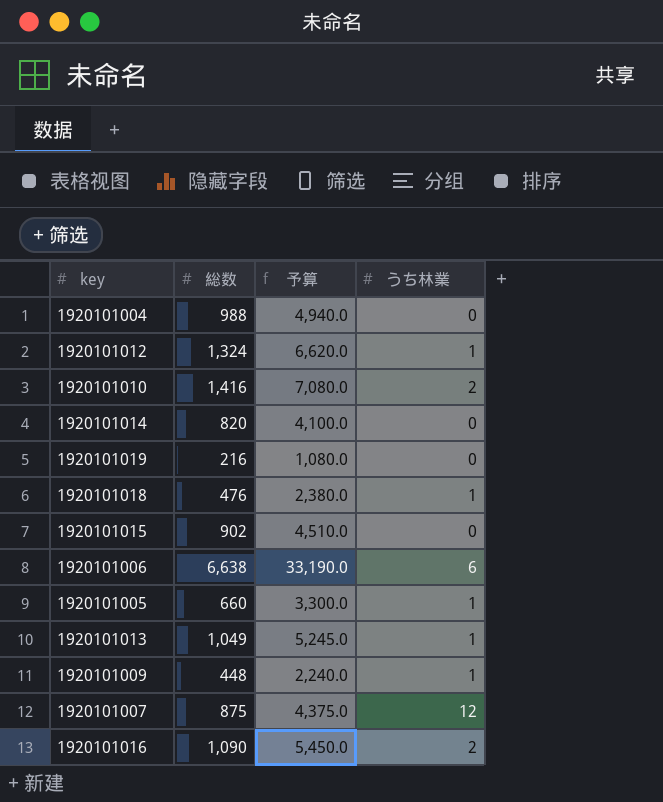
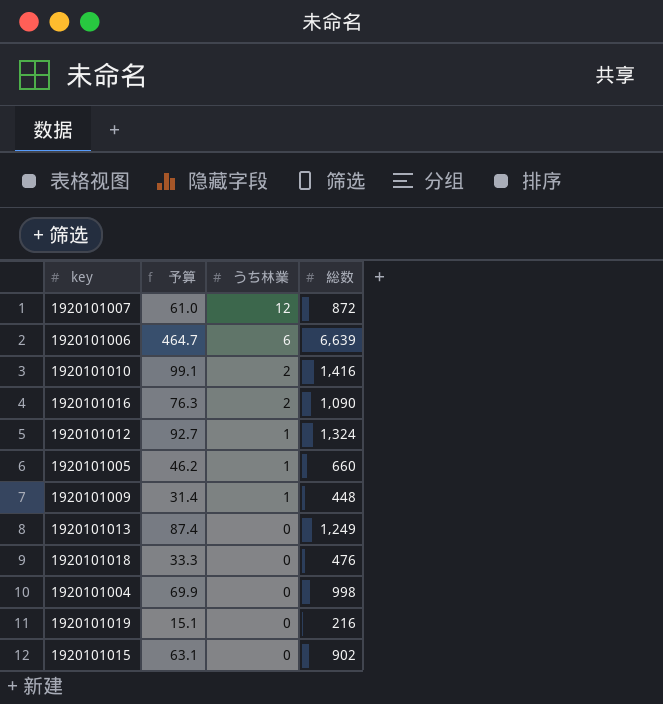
row order: none -> うち林業 descending
column 予算 | formula: [総数] * 5 -> [総数] * 0.07
column 総数 | position: 2 -> 4
row 1920101014: 820 | 4,100.0 | 0 -> none
1920101007 | 総数: 875 -> 872
1920101006 | 総数: 6,638 -> 6,639
1920101013 | うち林業: 1 -> 0
1920101013 | 総数: 1,049 -> 1,249
1920101018 | うち林業: 1 -> 0
1920101004 | 総数: 988 -> 998

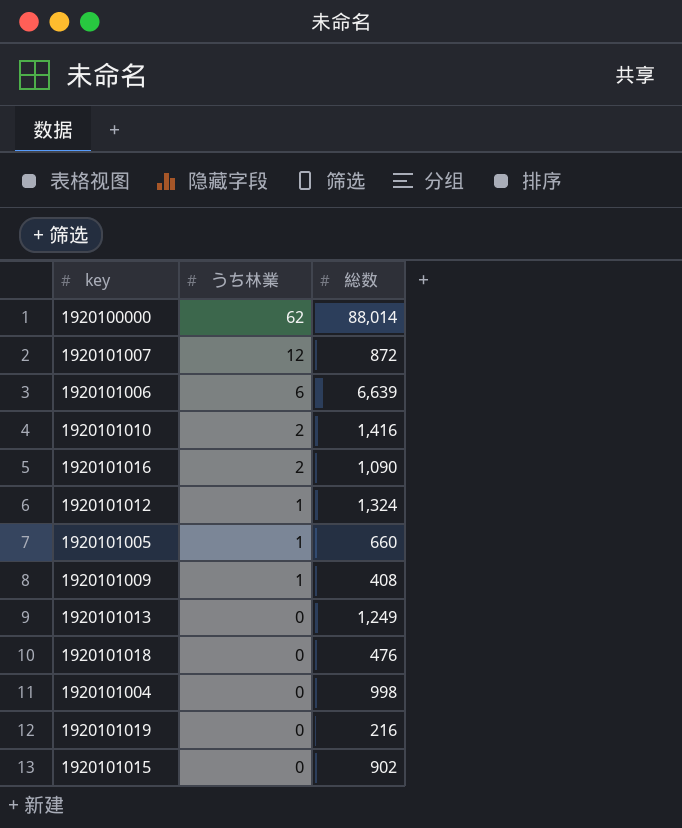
column 予算 | formula: [総数] * 0.07 -> none
row 1920100000: none -> 62 | 88,014
1920101009 | 総数: 448 -> 408

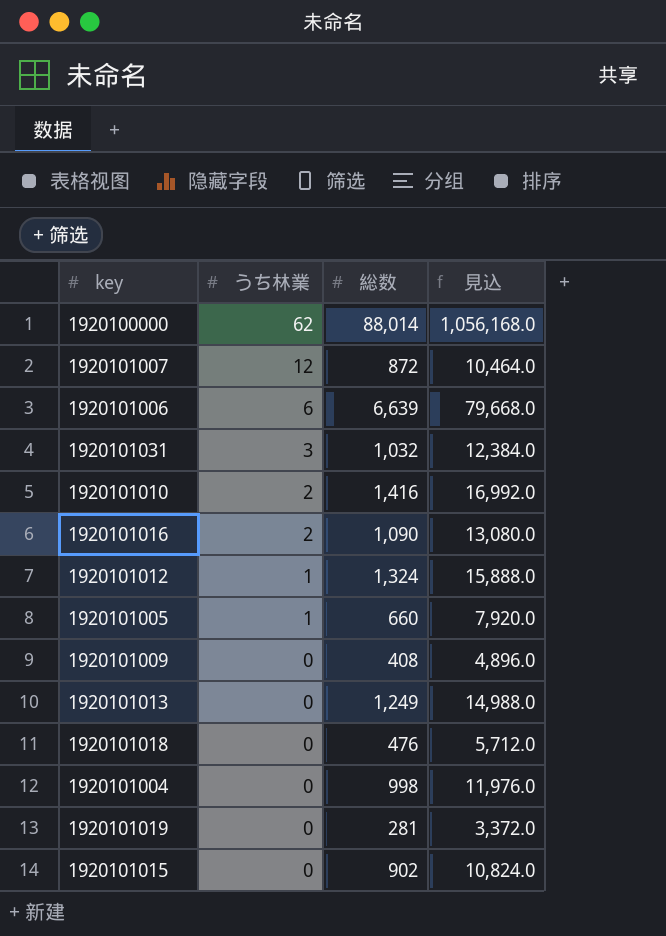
column 見込 | formula: none -> [総数] * 12
row 1920101031: none -> 3 | 1,032 | 12,384.0
1920101009 | うち林業: 1 -> 0
1920101019 | 総数: 216 -> 281

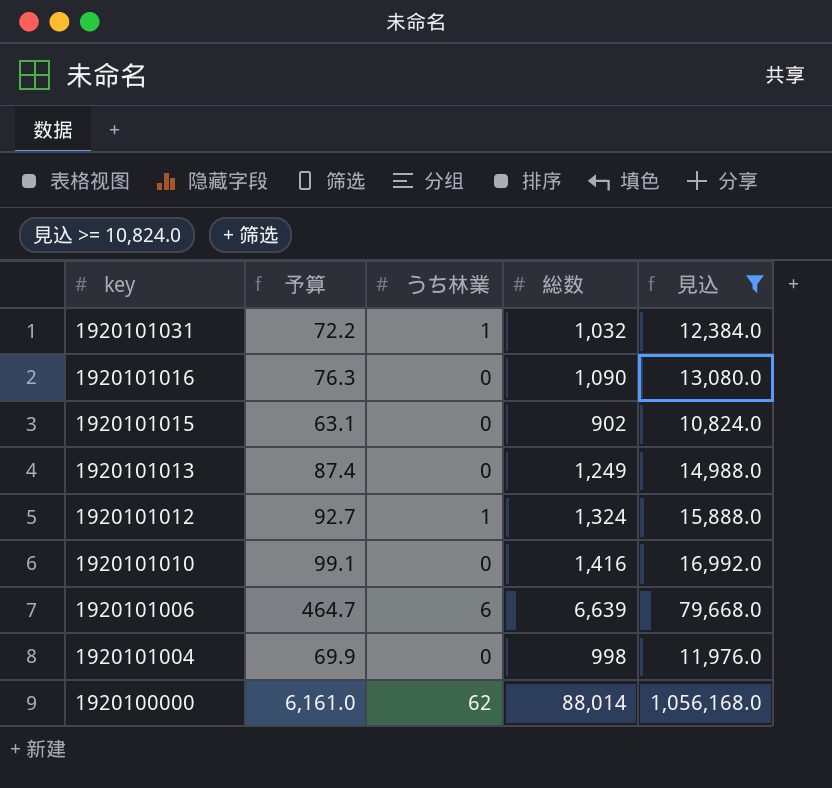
filter: none -> 見込 >= 10,824.0
row order: うち林業 descending -> key descending
column 予算 | formula: none -> [総数] * 0.07
1920101031 | うち林業: 3 -> 1
1920101016 | うち林業: 2 -> 0
1920101010 | うち林業: 2 -> 0

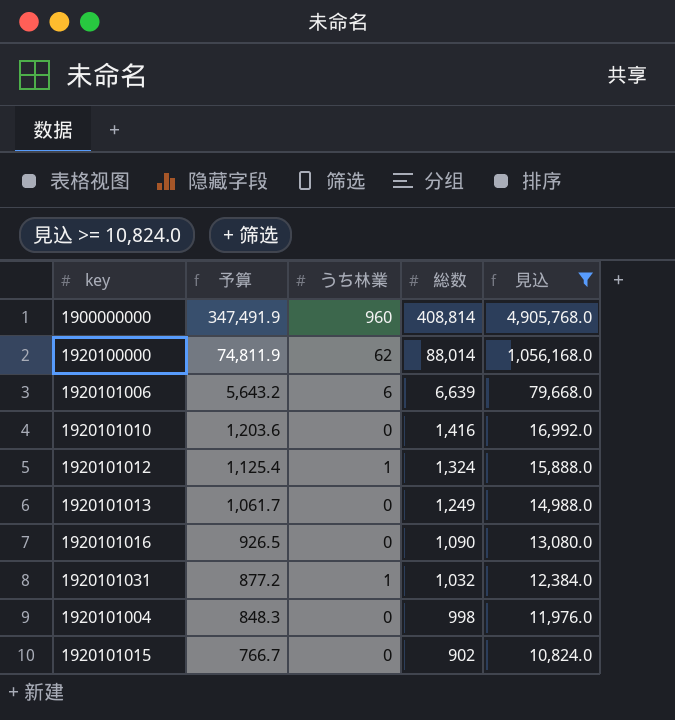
row order: key descending -> 予算 descending
column 予算 | formula: [総数] * 0.07 -> [総数] * 0.85
row 1900000000: none -> 347,491.9 | 960 | 408,814 | 4,905,768.0

